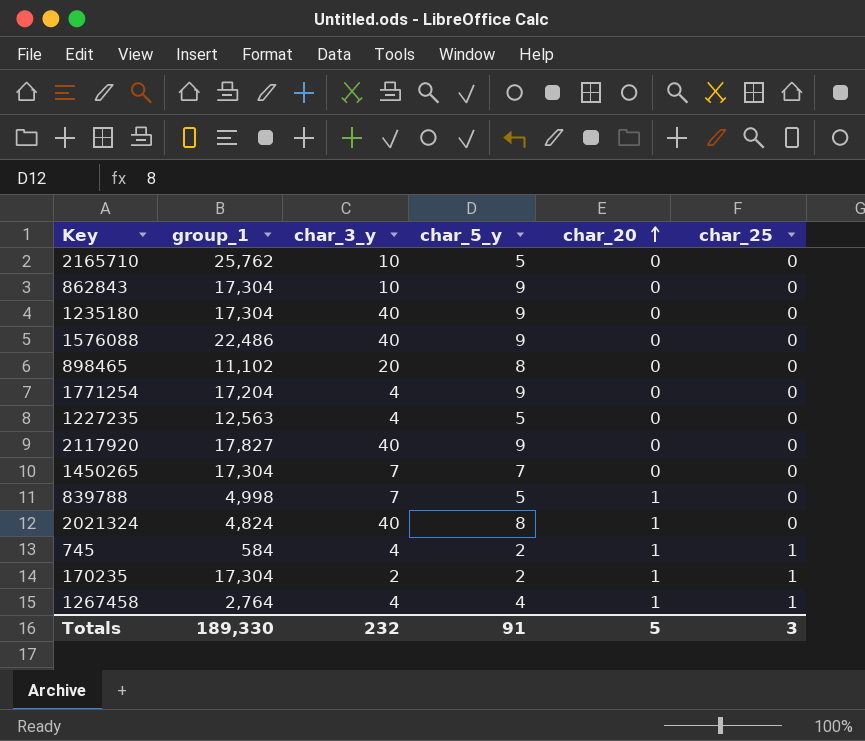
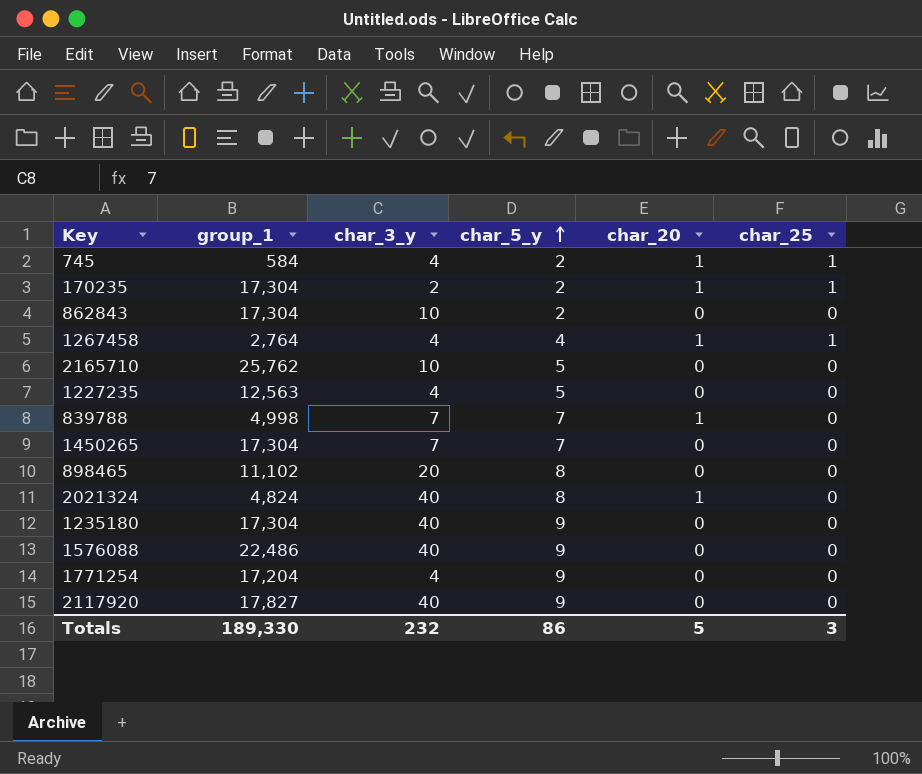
row order: char_20 ascending -> char_5_y ascending
862843 | char_5_y: 9 -> 2
839788 | char_5_y: 5 -> 7
Totals | char_5_y: 91 -> 86

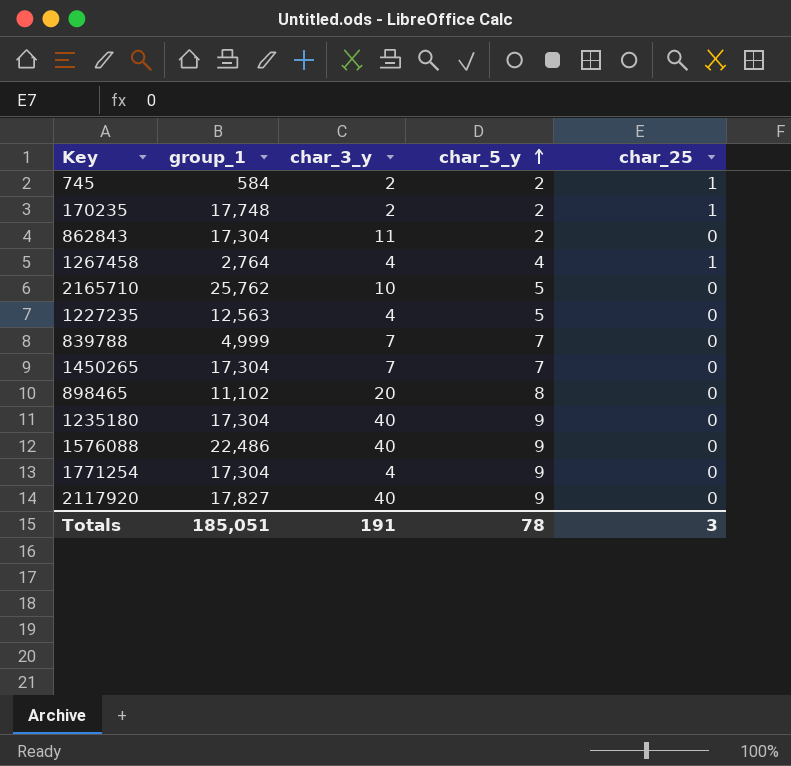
column char_20 | position: 5 -> none
row 2021324: 4,824 | 40 | 8 | 1 | 0 -> none
745 | char_3_y: 4 -> 2
170235 | group_1: 17,304 -> 17,748
862843 | char_3_y: 10 -> 11
839788 | group_1: 4,998 -> 4,999
1771254 | group_1: 17,204 -> 17,304
Totals | group_1: 189,330 -> 185,051
Totals | char_3_y: 232 -> 191
Totals | char_5_y: 86 -> 78

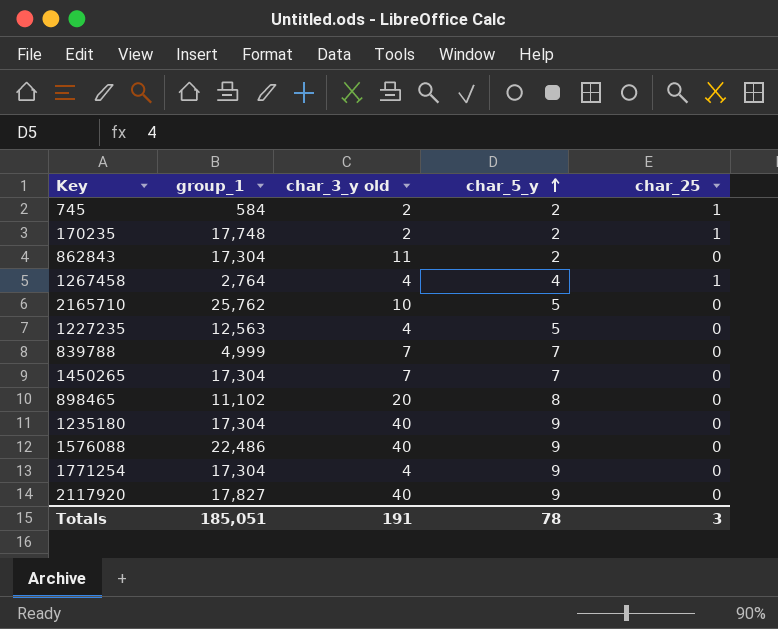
column name: char_3_y -> char_3_y old

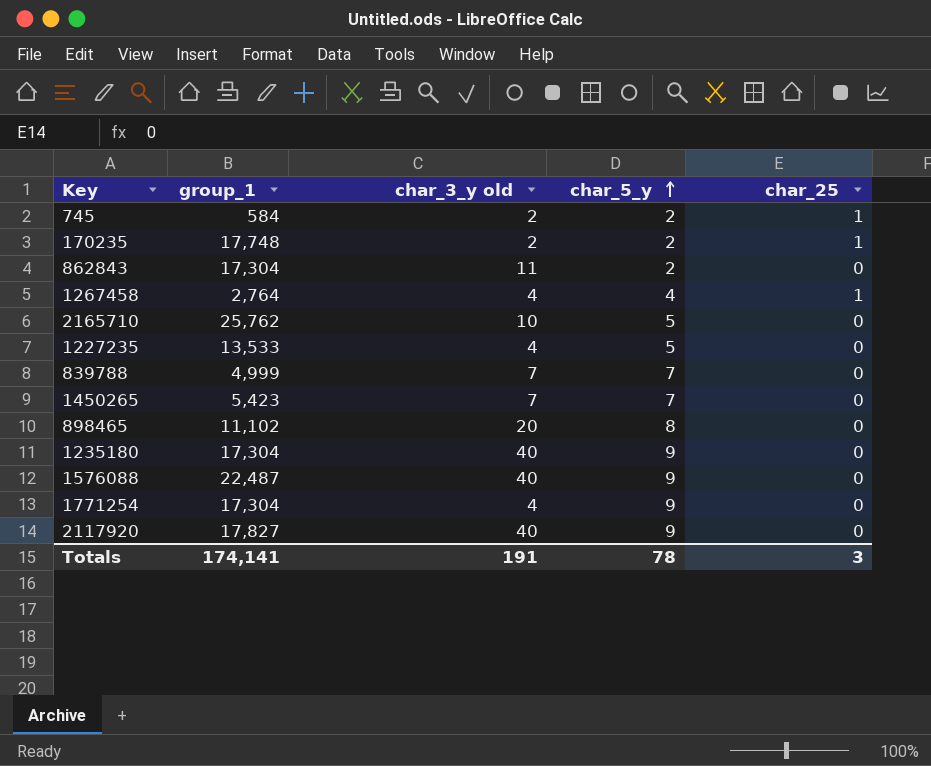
1227235 | group_1: 12,563 -> 13,533
1450265 | group_1: 17,304 -> 5,423
1576088 | group_1: 22,486 -> 22,487
Totals | group_1: 185,051 -> 174,141

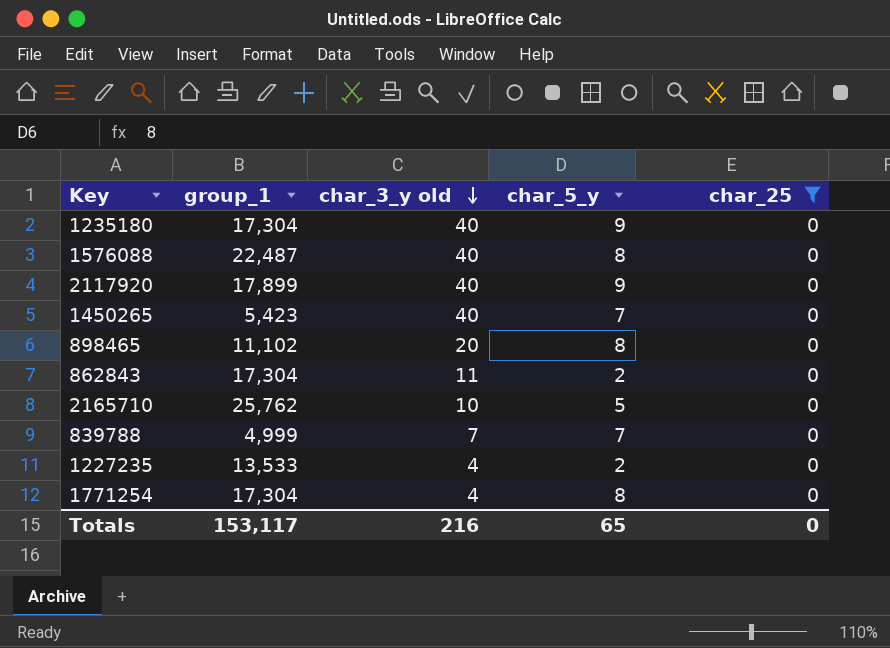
filter: none -> char_25 = 0
row order: char_5_y ascending -> char_3_y old descending
1576088 | char_5_y: 9 -> 8
2117920 | group_1: 17,827 -> 17,899
1450265 | char_3_y old: 7 -> 40
1227235 | char_5_y: 5 -> 2
1771254 | char_5_y: 9 -> 8
Totals | group_1: 174,141 -> 153,117
Totals | char_3_y old: 191 -> 216
Totals | char_5_y: 78 -> 65
Totals | char_25: 3 -> 0

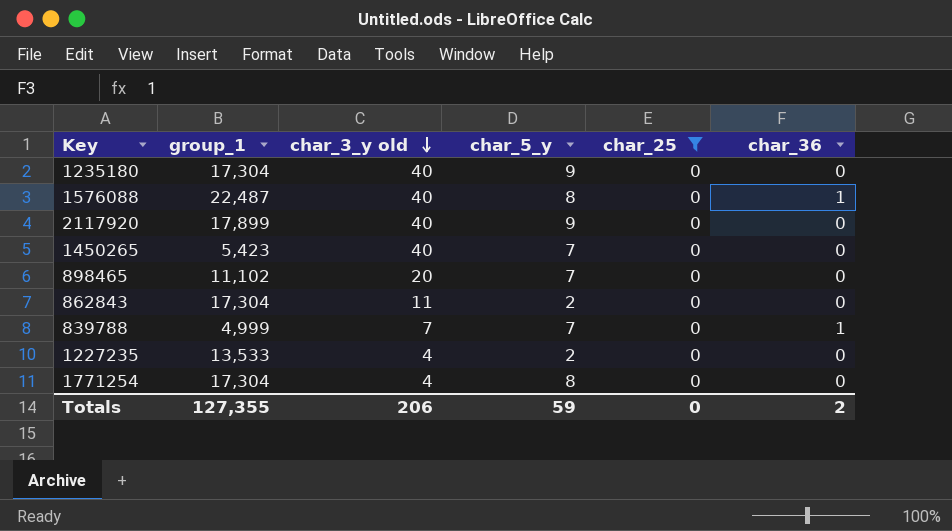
column char_36 | position: none -> 6
row 2165710: 25,762 | 10 | 5 | 0 -> none
898465 | char_5_y: 8 -> 7
Totals | group_1: 153,117 -> 127,355
Totals | char_3_y old: 216 -> 206
Totals | char_5_y: 65 -> 59

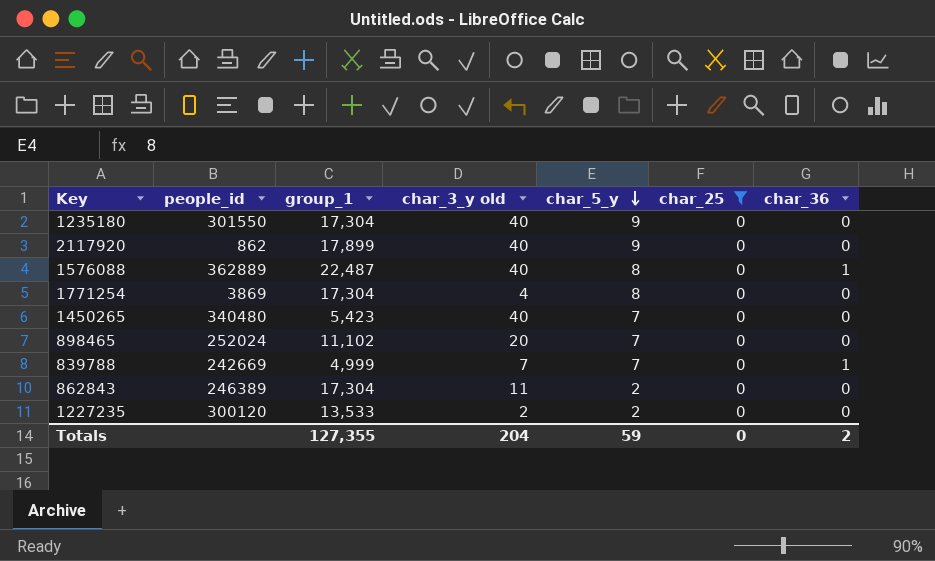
row order: char_3_y old descending -> char_5_y descending
column people_id | position: none -> 2
1227235 | char_3_y old: 4 -> 2
Totals | char_3_y old: 206 -> 204

